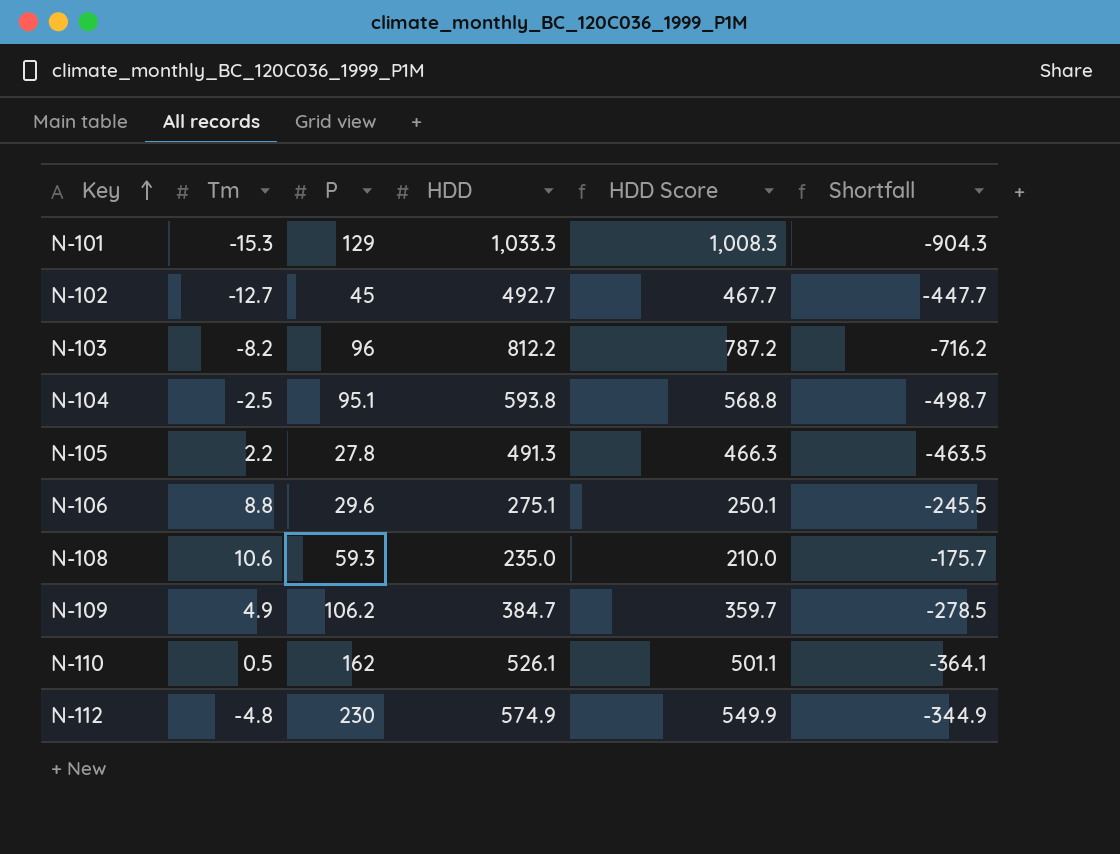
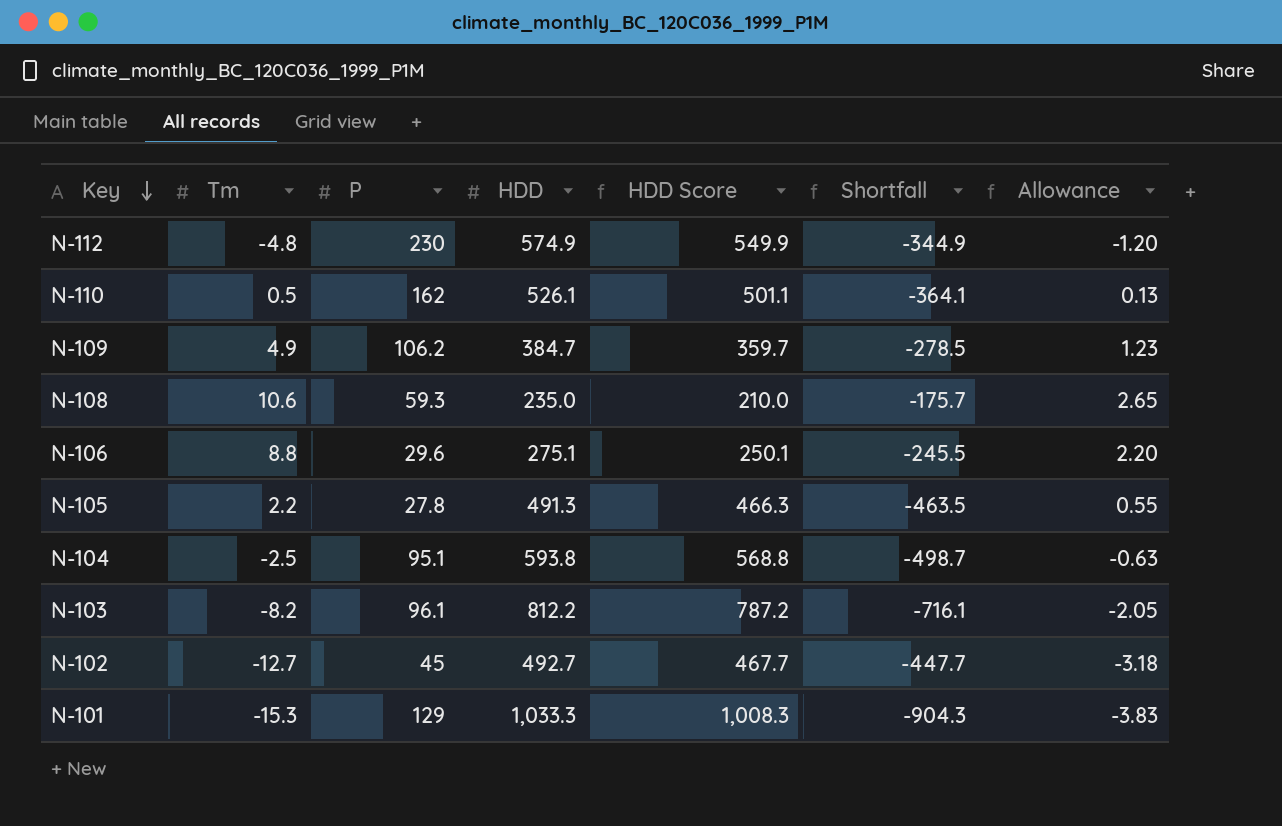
row order: Key ascending -> Key descending
column Allowance | formula: none -> [Tm] * 0.25
N-103 | P: 96 -> 96.1
N-103 | Shortfall: -716.2 -> -716.1

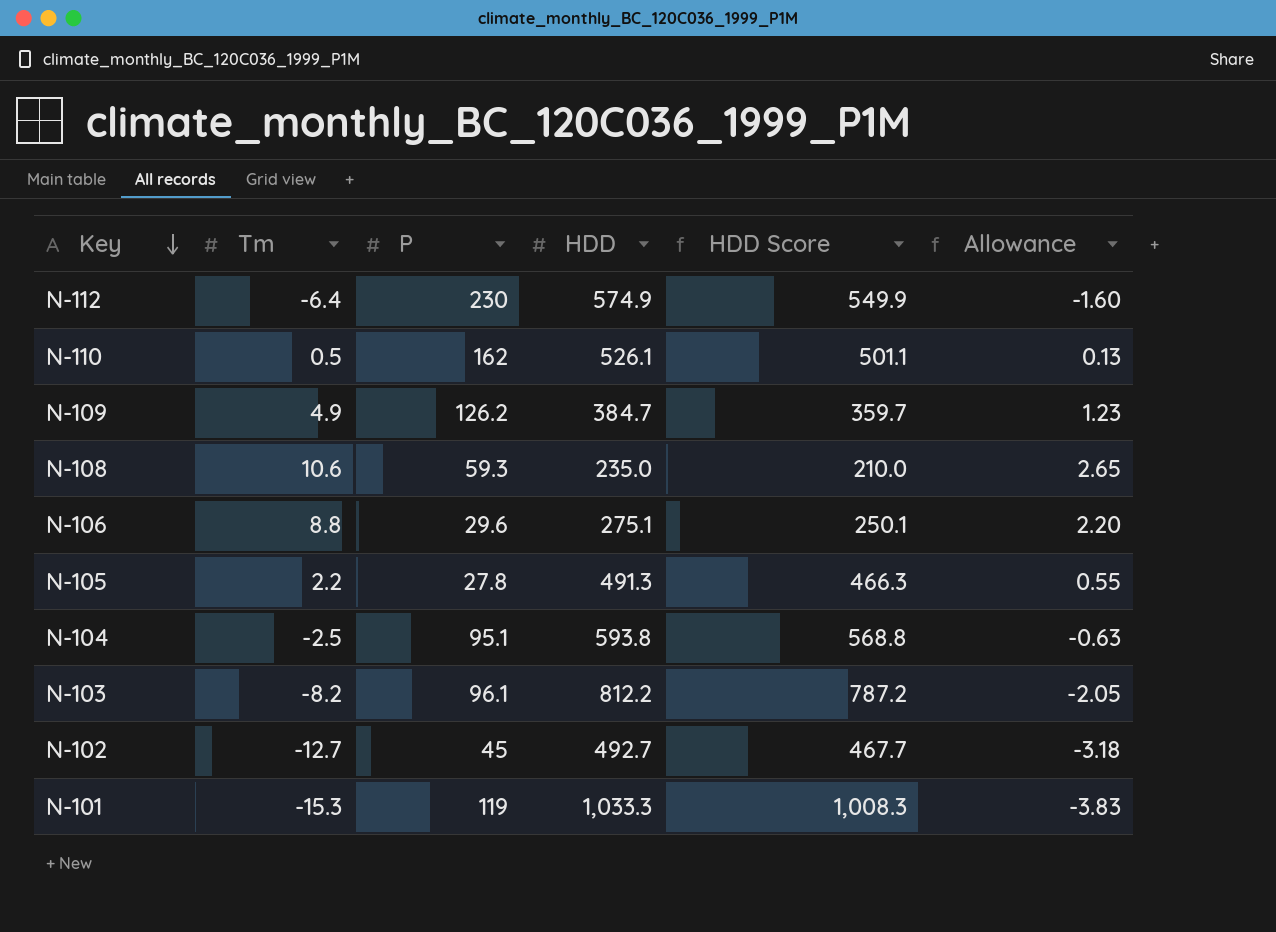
column Shortfall | formula: [P] - [HDD] -> none
N-112 | Tm: -4.8 -> -6.4
N-112 | Allowance: -1.20 -> -1.60
N-109 | P: 106.2 -> 126.2
N-101 | P: 129 -> 119

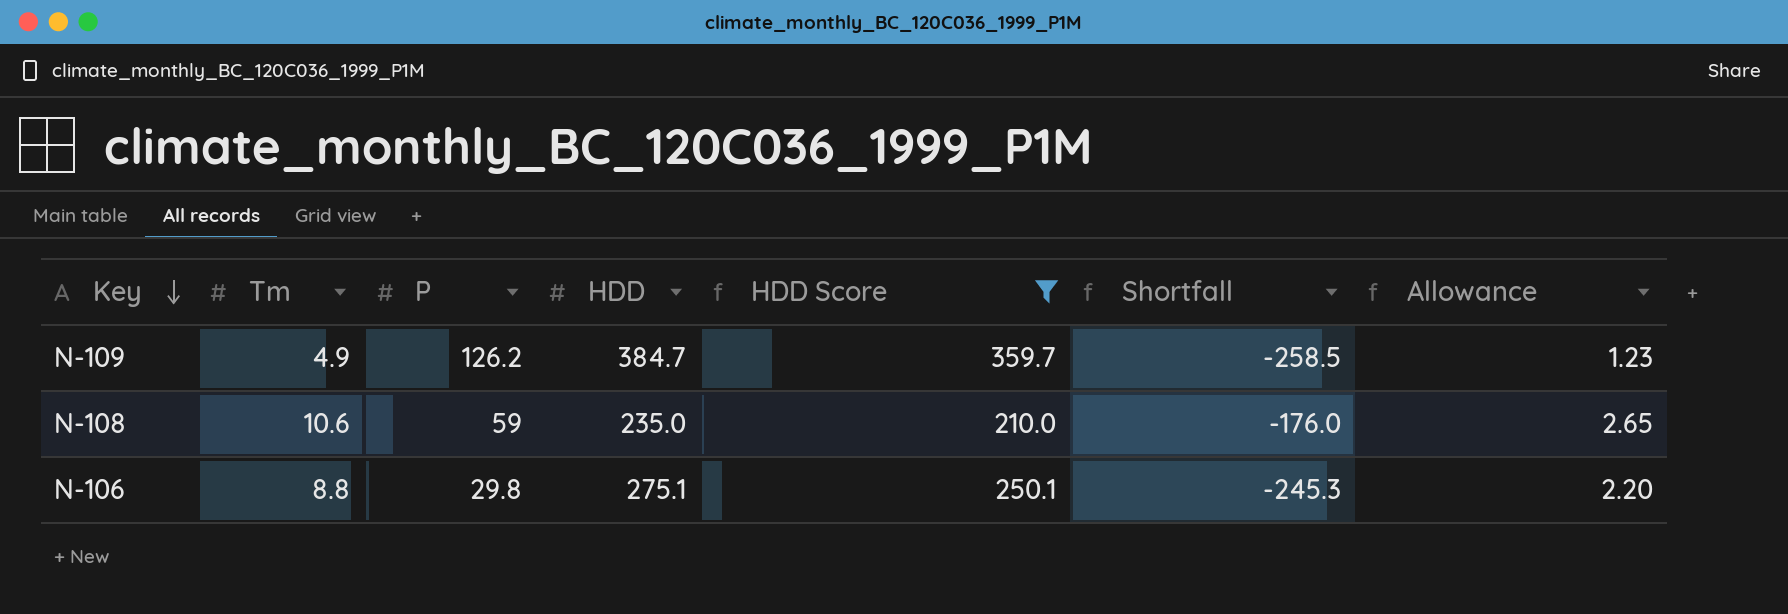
filter: none -> HDD Score <= 359.7
column Shortfall | formula: none -> [P] - [HDD]
N-108 | P: 59.3 -> 59
N-106 | P: 29.6 -> 29.8

